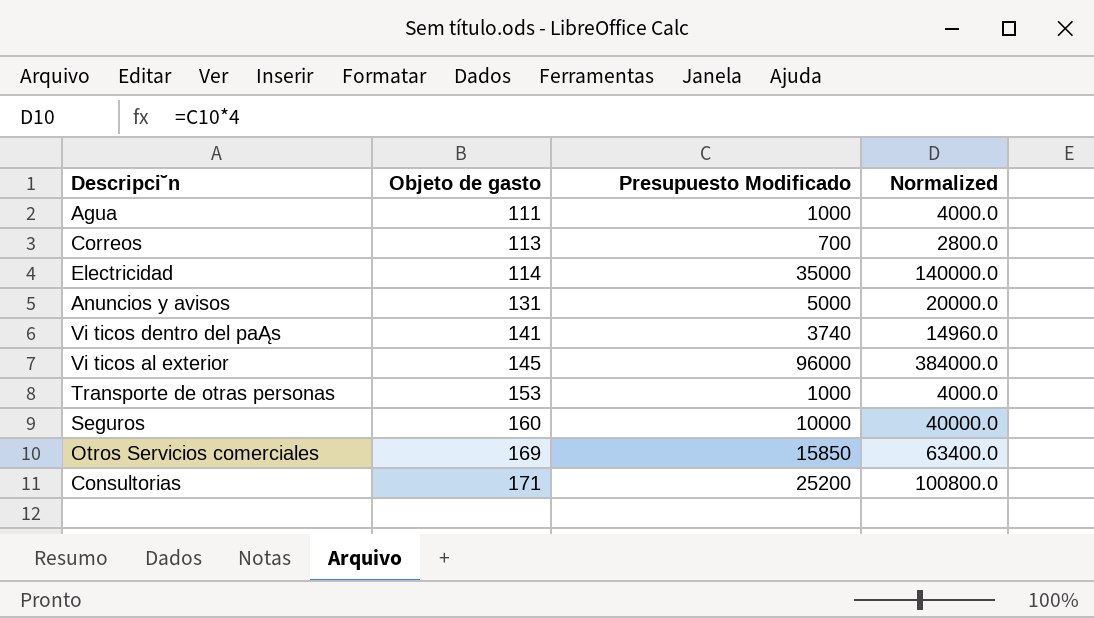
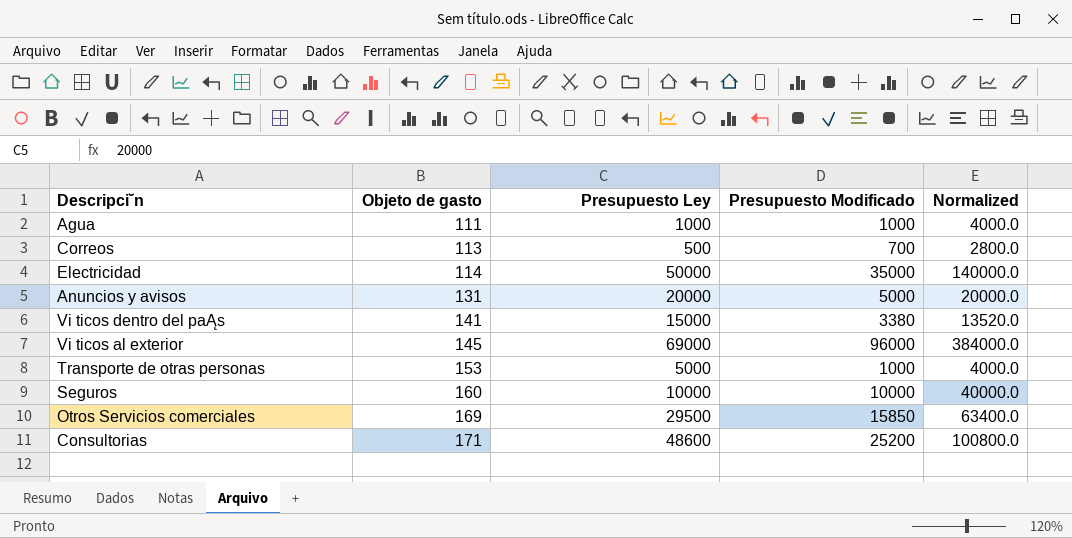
column Presupuesto Ley | position: none -> 3
Vi ticos dentro del paĄs | Presupuesto Modificado: 3740 -> 3380
Vi ticos dentro del paĄs | Normalized: 14960.0 -> 13520.0

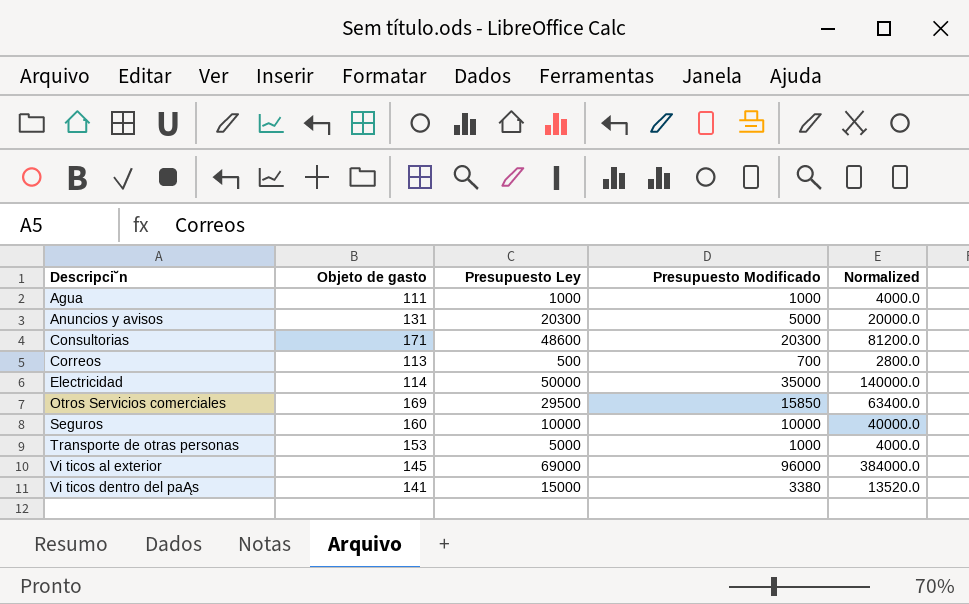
row order: Objeto de gasto ascending -> Descripci˘n ascending
Anuncios y avisos | Presupuesto Ley: 20000 -> 20300
Consultorias | Presupuesto Modificado: 25200 -> 20300
Consultorias | Normalized: 100800.0 -> 81200.0

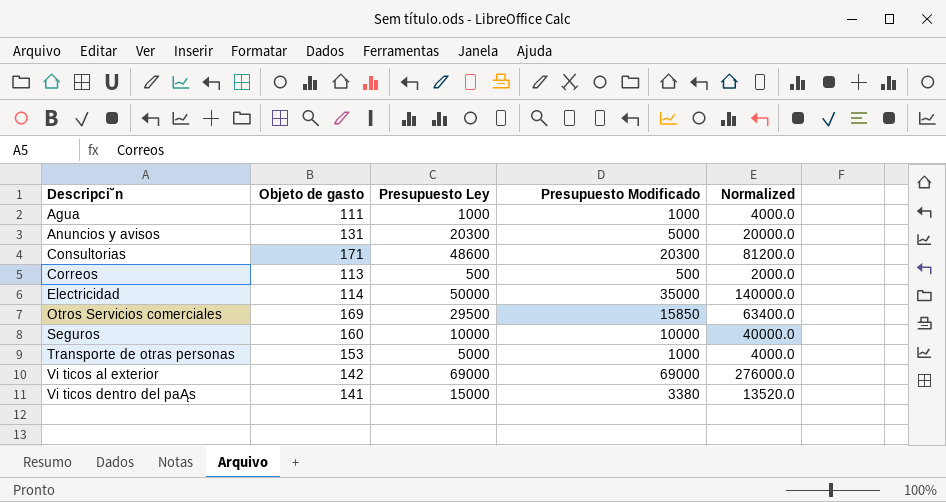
Correos | Presupuesto Modificado: 700 -> 500
Correos | Normalized: 2800.0 -> 2000.0
Vi ticos al exterior | Objeto de gasto: 145 -> 142
Vi ticos al exterior | Presupuesto Modificado: 96000 -> 69000
Vi ticos al exterior | Normalized: 384000.0 -> 276000.0

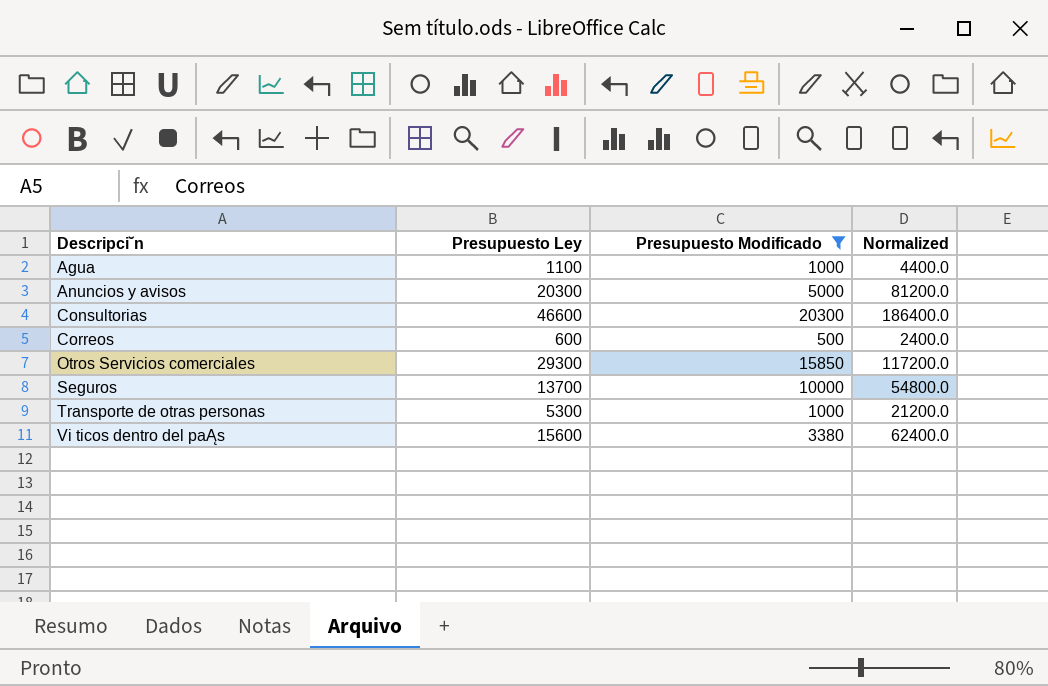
filter: none -> Presupuesto Modificado <= 20300
column Objeto de gasto | position: 2 -> none
column Normalized | formula: [Presupuesto Modificado] * 4 -> [Presupuesto Ley] * 4
Agua | Presupuesto Ley: 1000 -> 1100
Consultorias | Presupuesto Ley: 48600 -> 46600
Correos | Presupuesto Ley: 500 -> 600
Otros Servicios comerciales | Presupuesto Ley: 29500 -> 29300
Seguros | Presupuesto Ley: 10000 -> 13700
Transporte de otras personas | Presupuesto Ley: 5000 -> 5300
Vi ticos dentro del paĄs | Presupuesto Ley: 15000 -> 15600

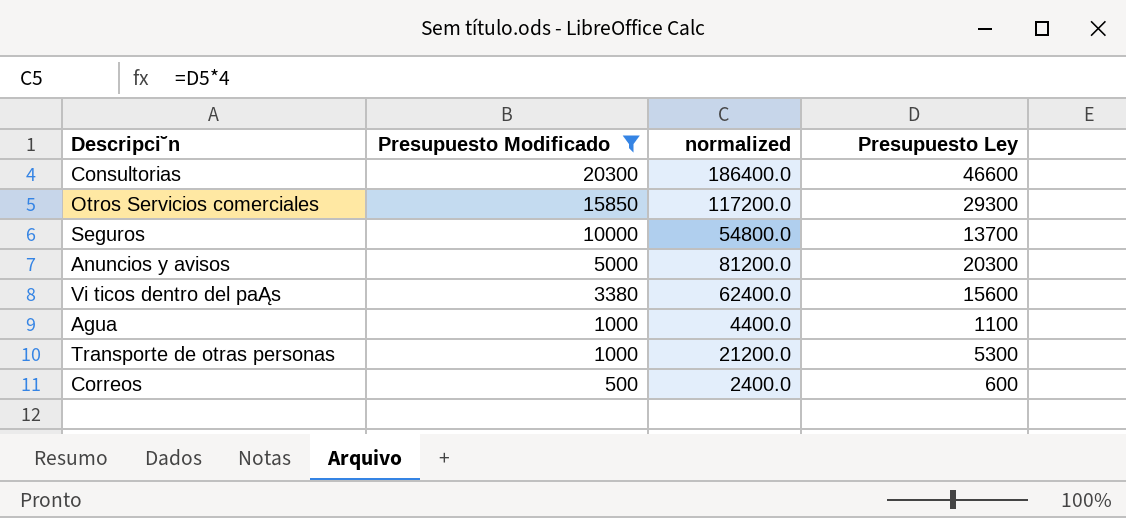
row order: Descripci˘n ascending -> Presupuesto Modificado descending
column name: Normalized -> normalized
column Presupuesto Ley | position: 2 -> 4

